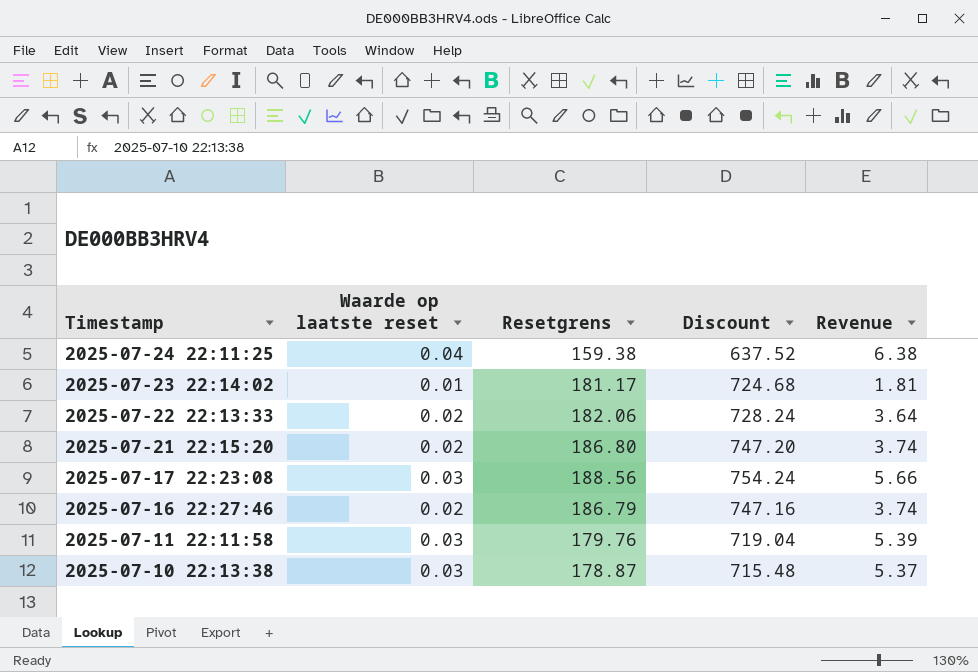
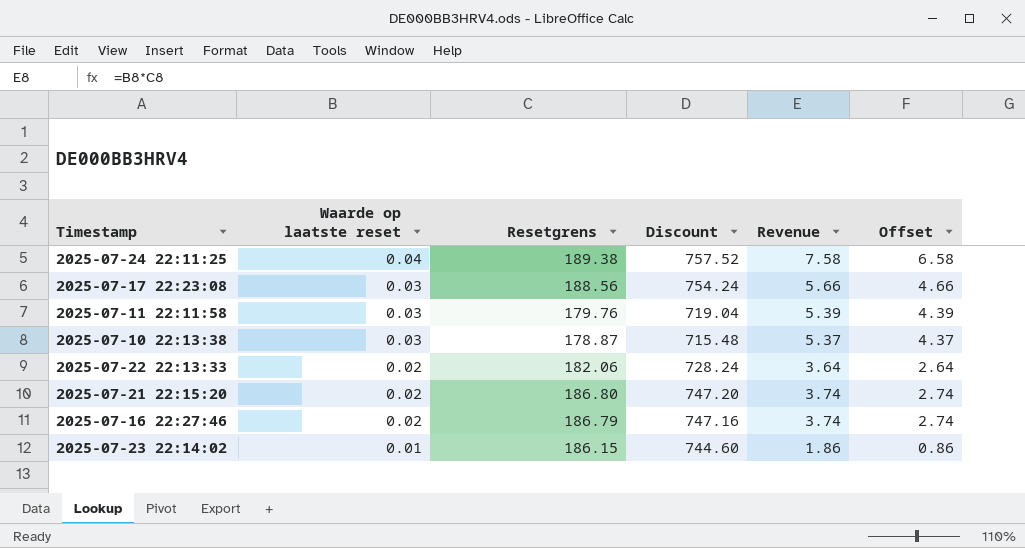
row order: Timestamp descending -> Waarde op laatste reset descending
column Offset | formula: none -> [Revenue] - 1
2025-07-24 22:11:25 | Resetgrens: 159.38 -> 189.38
2025-07-24 22:11:25 | Discount: 637.52 -> 757.52
2025-07-24 22:11:25 | Revenue: 6.38 -> 7.58
2025-07-23 22:14:02 | Resetgrens: 181.17 -> 186.15
2025-07-23 22:14:02 | Discount: 724.68 -> 744.60
2025-07-23 22:14:02 | Revenue: 1.81 -> 1.86

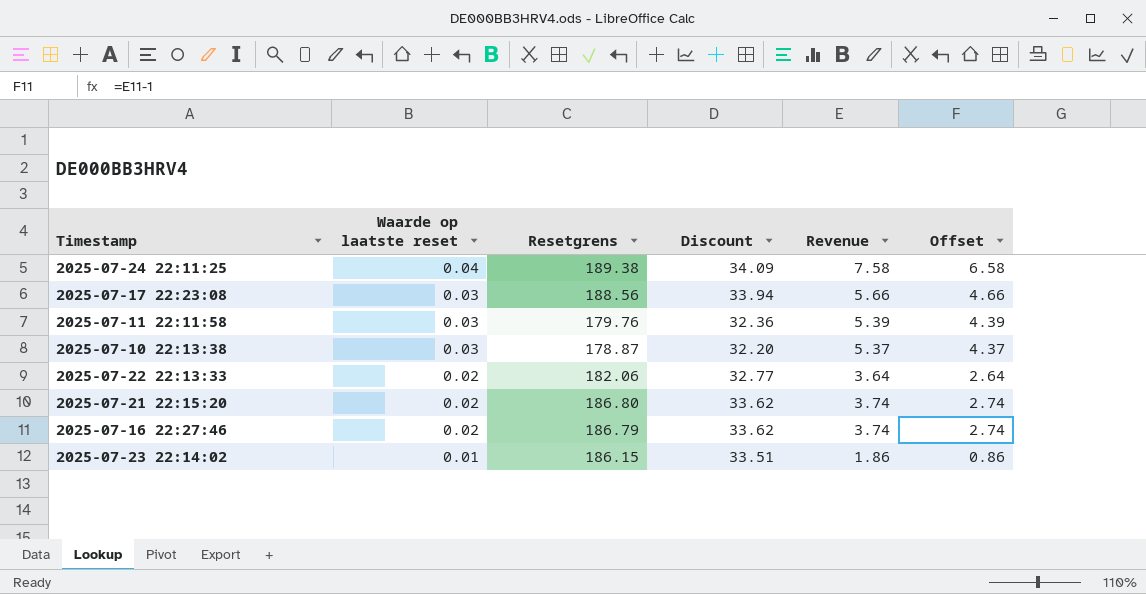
column Discount | formula: [Resetgrens] * 4 -> [Resetgrens] * 0.18

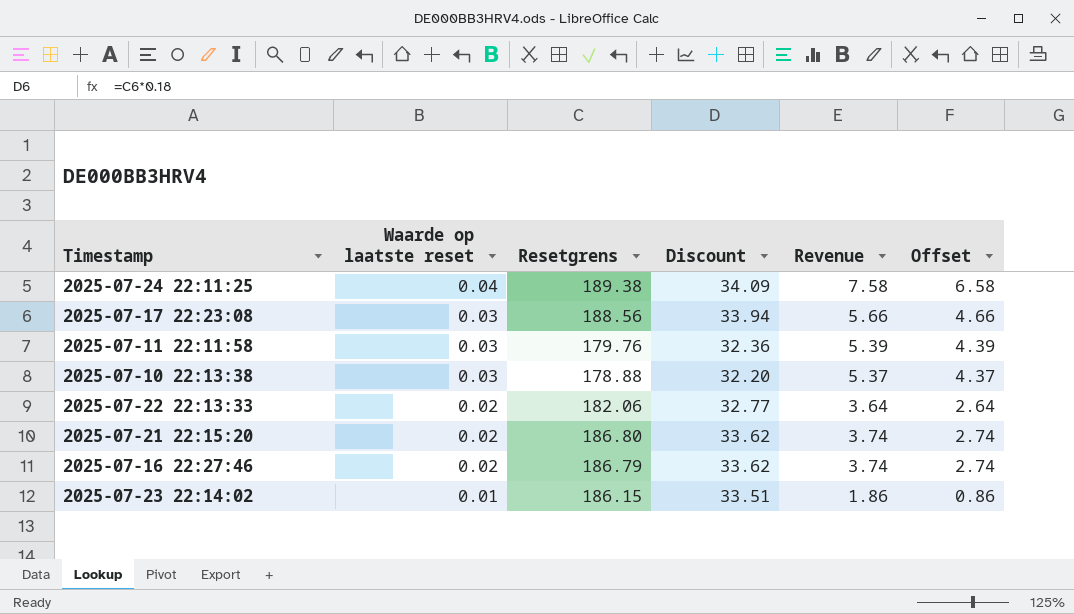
2025-07-10 22:13:38 | Resetgrens: 178.87 -> 178.88

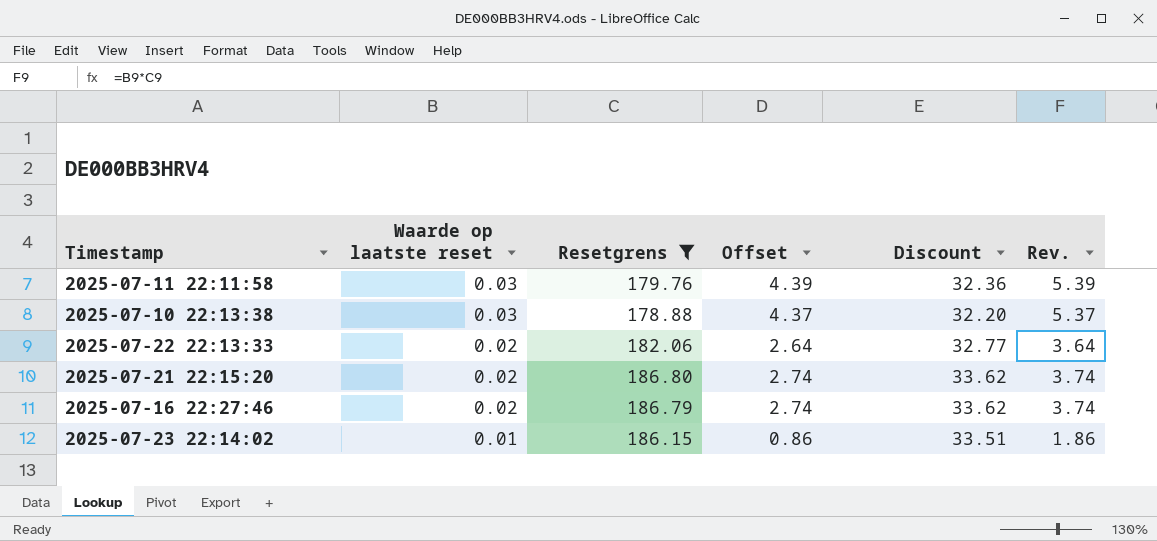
filter: none -> Resetgrens <= 186.80
column Offset | position: 6 -> 4
column name: Revenue -> Rev.

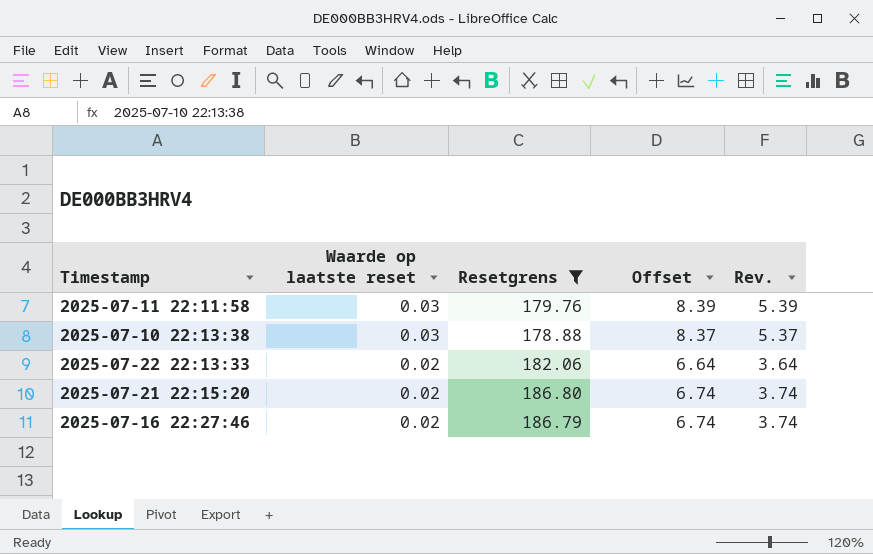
column Discount | formula: [Resetgrens] * 0.18 -> none
column Offset | formula: [Rev.] - 1 -> [Rev.] + 3
row 2025-07-23 22:14:02: 0.01 | 186.15 | 0.86 | 33.51 | 1.86 -> none

